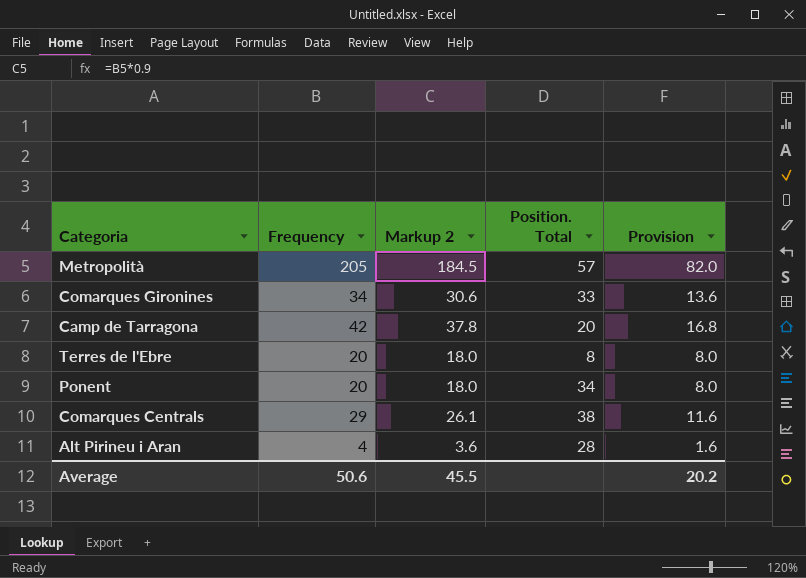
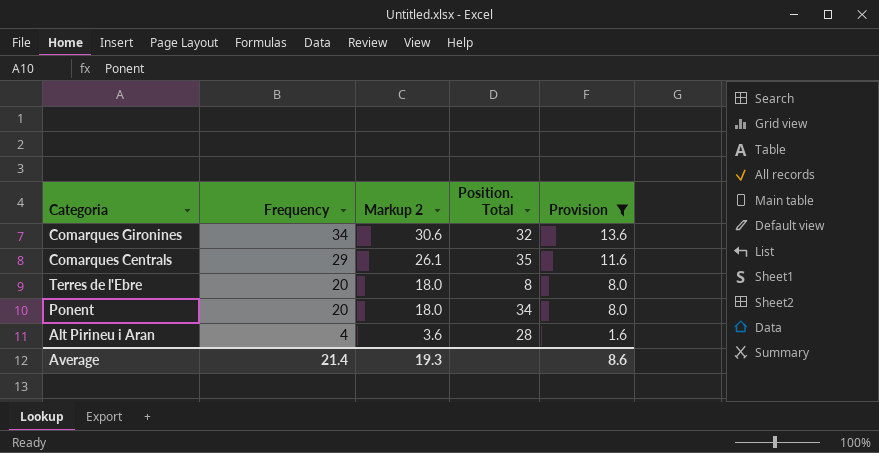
filter: none -> Provision <= 13.6
row order: none -> Frequency descending
Comarques Gironines | Position. Total: 33 -> 32
Comarques Centrals | Position. Total: 38 -> 35
Average | Frequency: 50.6 -> 21.4
Average | Markup 2: 45.5 -> 19.3
Average | Provision: 20.2 -> 8.6

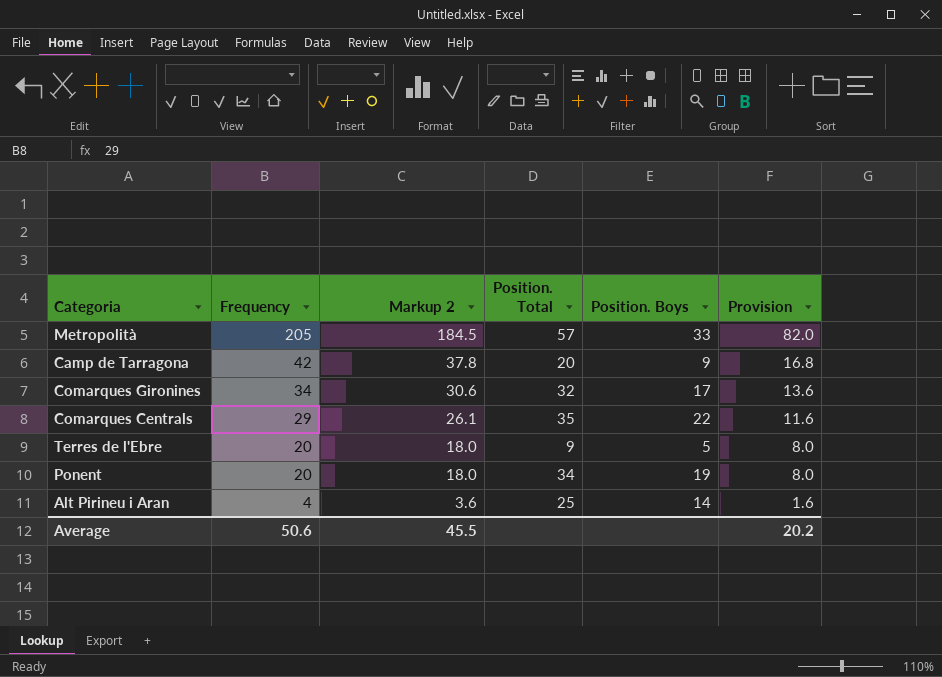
filter: Provision <= 13.6 -> none
column Position. Boys | position: none -> 5
Terres de l'Ebre | Position. Total: 8 -> 9
Alt Pirineu i Aran | Position. Total: 28 -> 25
Average | Frequency: 21.4 -> 50.6
Average | Markup 2: 19.3 -> 45.5
Average | Provision: 8.6 -> 20.2

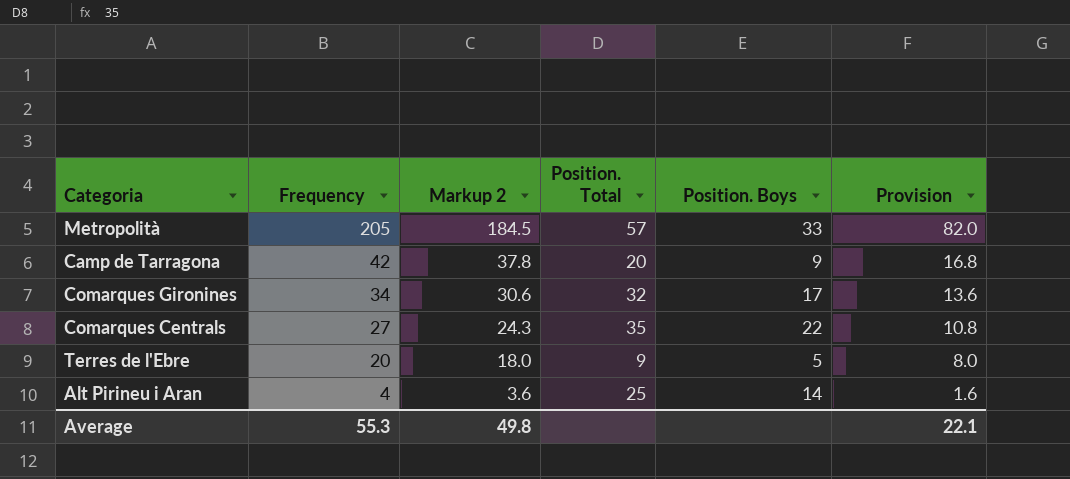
row Ponent: 20 | 18.0 | 34 | 19 | 8.0 -> none
Comarques Centrals | Frequency: 29 -> 27
Comarques Centrals | Markup 2: 26.1 -> 24.3
Comarques Centrals | Provision: 11.6 -> 10.8
Average | Frequency: 50.6 -> 55.3
Average | Markup 2: 45.5 -> 49.8
Average | Provision: 20.2 -> 22.1

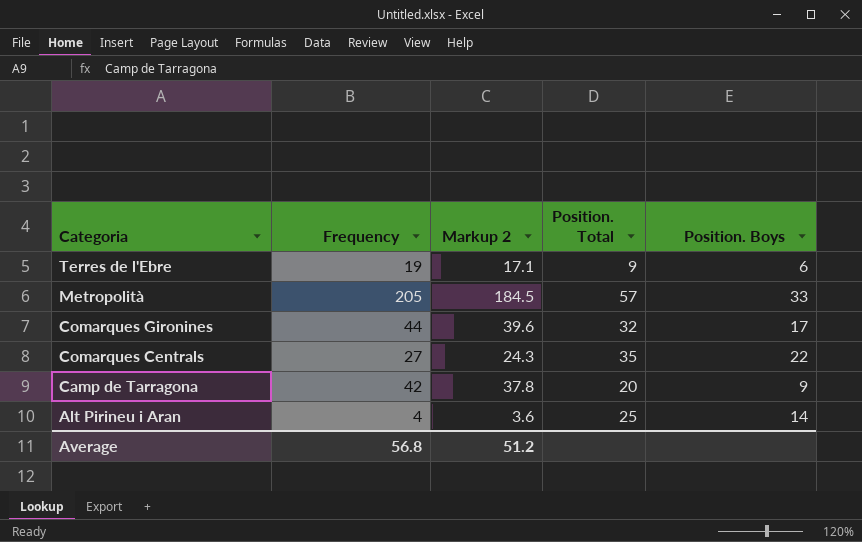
row order: Frequency descending -> Categoria descending
column Provision | formula: [Frequency] * 0.4 -> none
Terres de l'Ebre | Frequency: 20 -> 19
Terres de l'Ebre | Markup 2: 18.0 -> 17.1
Terres de l'Ebre | Position. Boys: 5 -> 6
Comarques Gironines | Frequency: 34 -> 44
Comarques Gironines | Markup 2: 30.6 -> 39.6
Average | Frequency: 55.3 -> 56.8
Average | Markup 2: 49.8 -> 51.2

